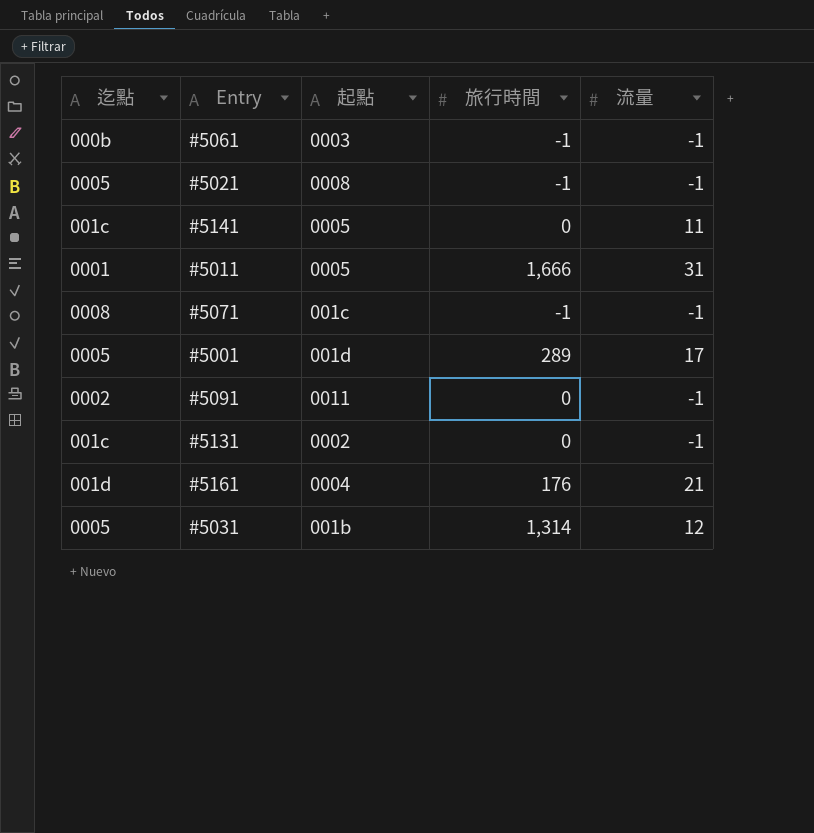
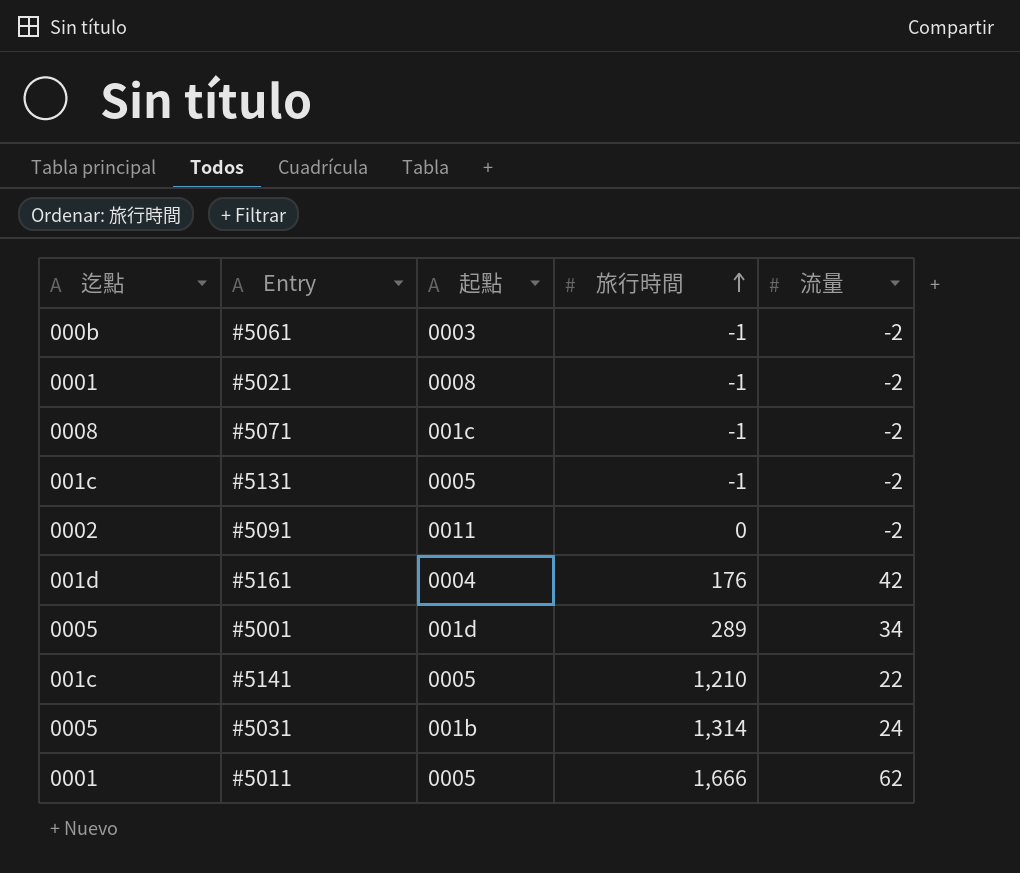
row order: none -> 旅行時間 ascending
#5061 | 流量: -1 -> -2
#5021 | 迄點: 0005 -> 0001
#5021 | 流量: -1 -> -2
#5071 | 流量: -1 -> -2
#5131 | 起點: 0002 -> 0005
#5131 | 旅行時間: 0 -> -1
#5131 | 流量: -1 -> -2
#5091 | 流量: -1 -> -2
#5161 | 流量: 21 -> 42
#5001 | 流量: 17 -> 34
#5141 | 旅行時間: 0 -> 1,210
#5141 | 流量: 11 -> 22
#5031 | 流量: 12 -> 24
#5011 | 流量: 31 -> 62

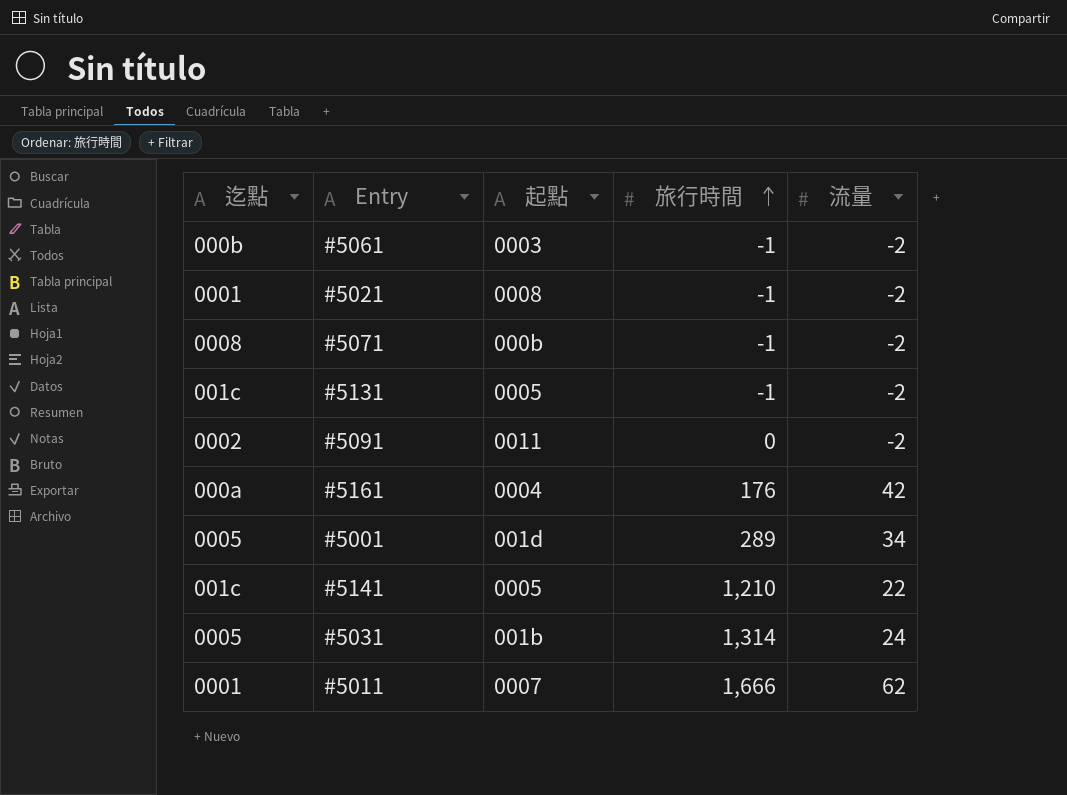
#5071 | 起點: 001c -> 000b
#5161 | 迄點: 001d -> 000a
#5011 | 起點: 0005 -> 0007

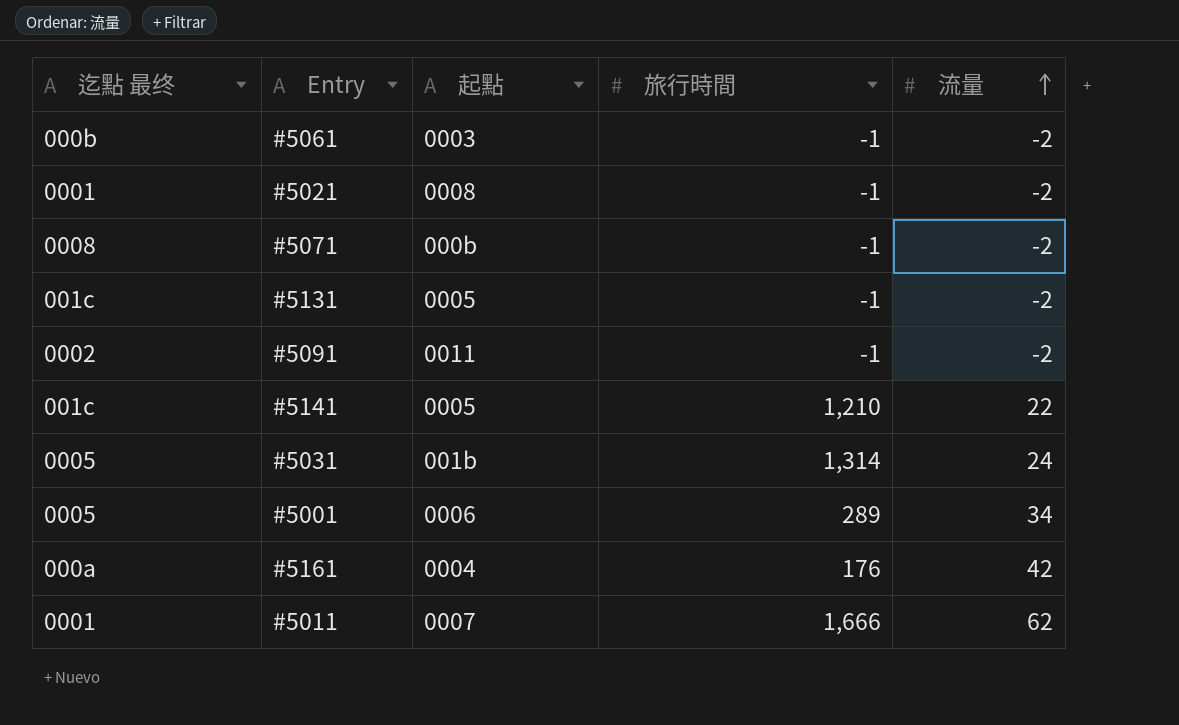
row order: 旅行時間 ascending -> 流量 ascending
column name: 迄點 -> 迄點 最终
#5091 | 旅行時間: 0 -> -1
#5001 | 起點: 001d -> 0006

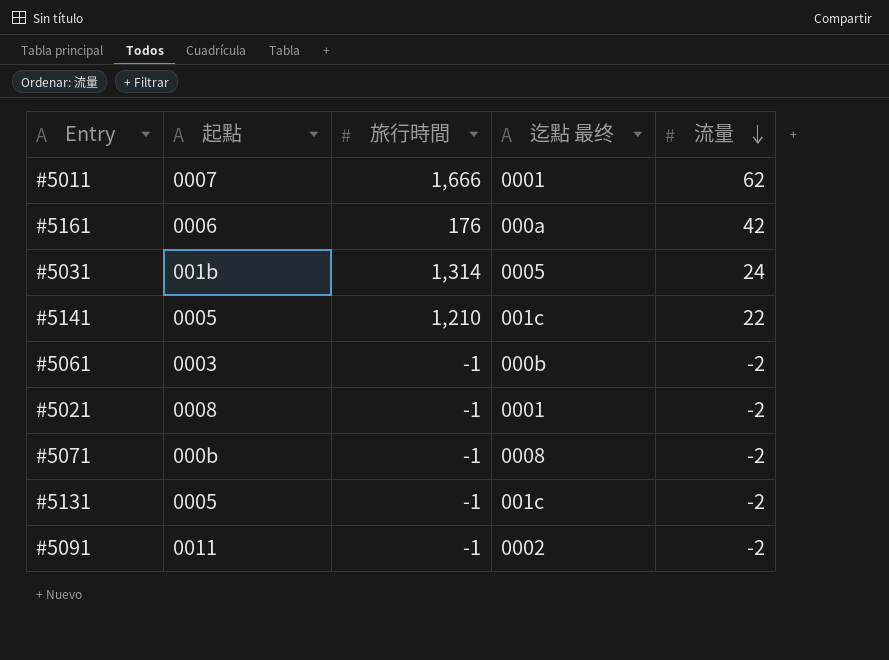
row order: 流量 ascending -> 流量 descending
column 迄點 最终 | position: 1 -> 4
row #5001: 0005 | 0006 | 289 | 34 -> none
#5161 | 起點: 0004 -> 0006

